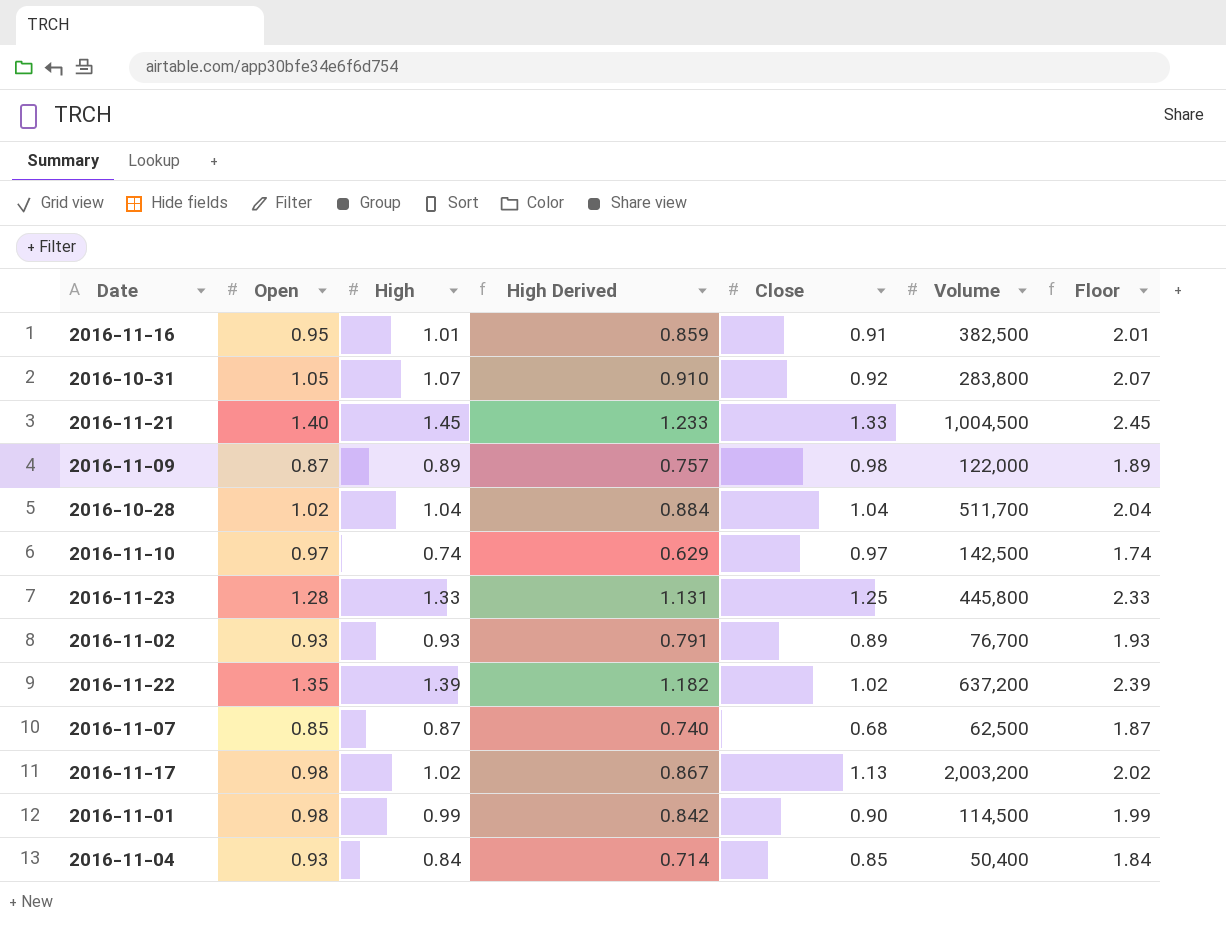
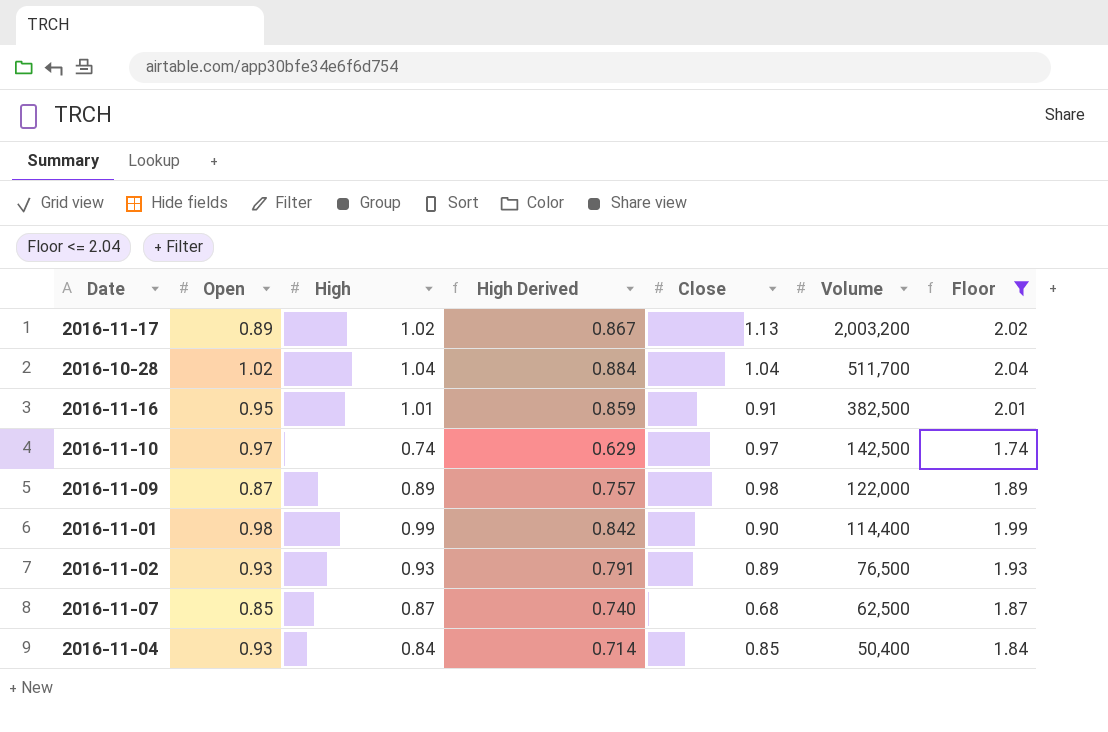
filter: none -> Floor <= 2.04
row order: none -> Volume descending
2016-11-17 | Open: 0.98 -> 0.89
2016-11-01 | Volume: 114,500 -> 114,400
2016-11-02 | Volume: 76,700 -> 76,500

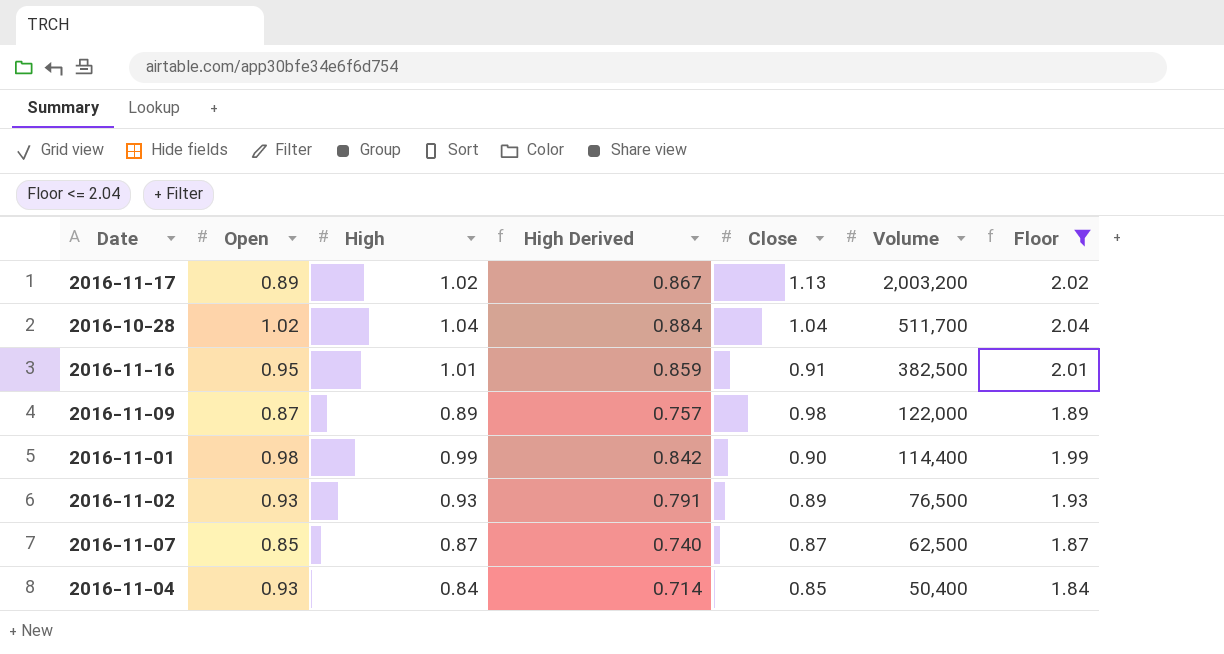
row 2016-11-10: 0.97 | 0.74 | 0.629 | 0.97 | 142,500 | 1.74 -> none
2016-11-07 | Close: 0.68 -> 0.87

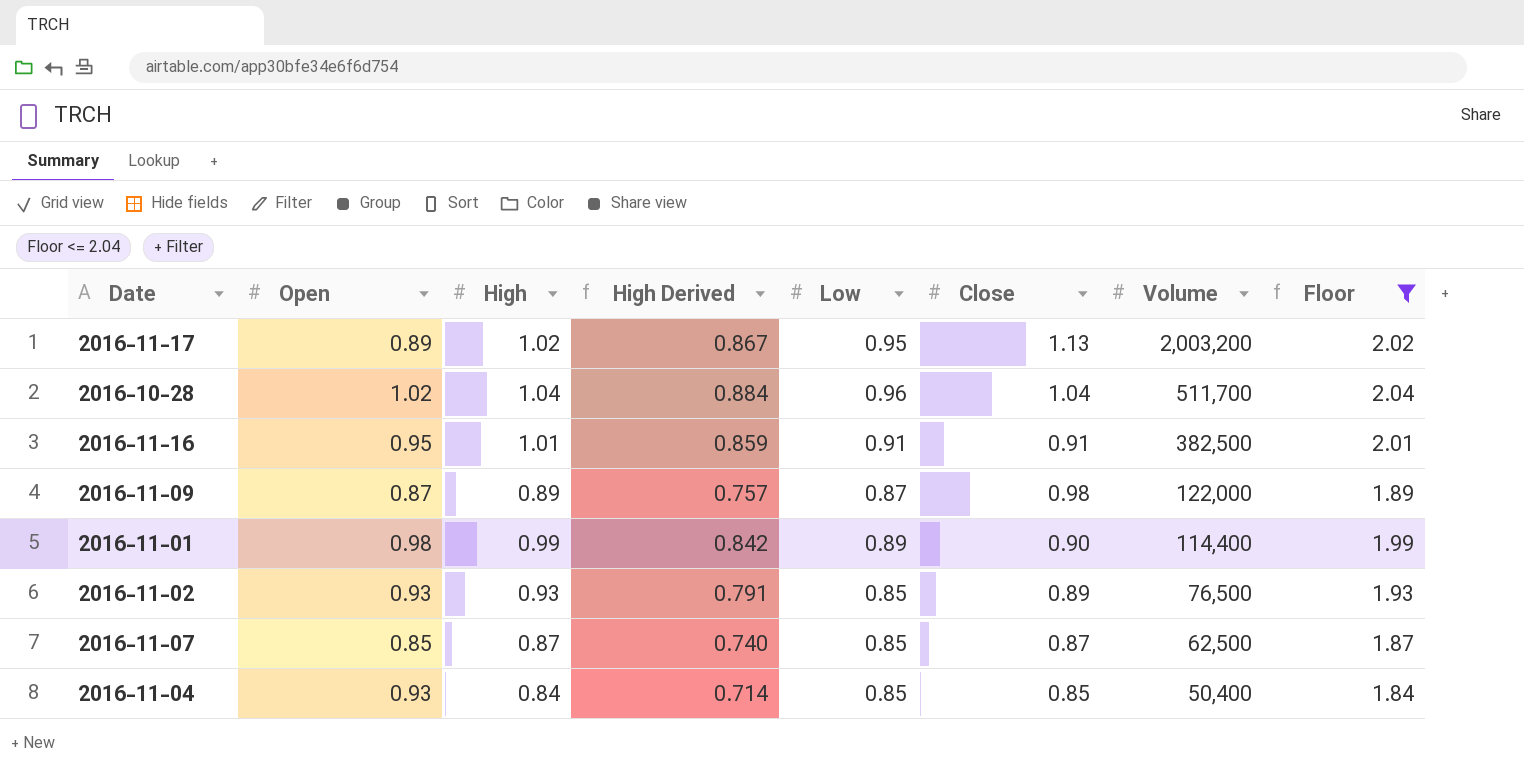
column Low | position: none -> 5

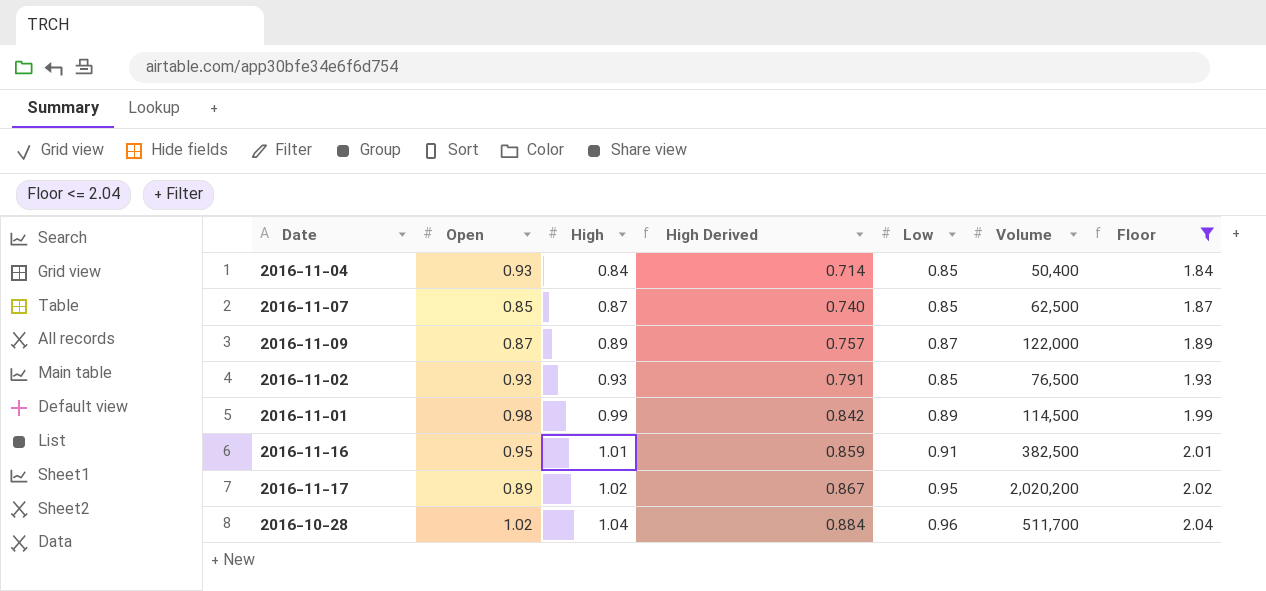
row order: Volume descending -> High ascending
column Close | position: 6 -> none
2016-11-01 | Volume: 114,400 -> 114,500
2016-11-17 | Volume: 2,003,200 -> 2,020,200

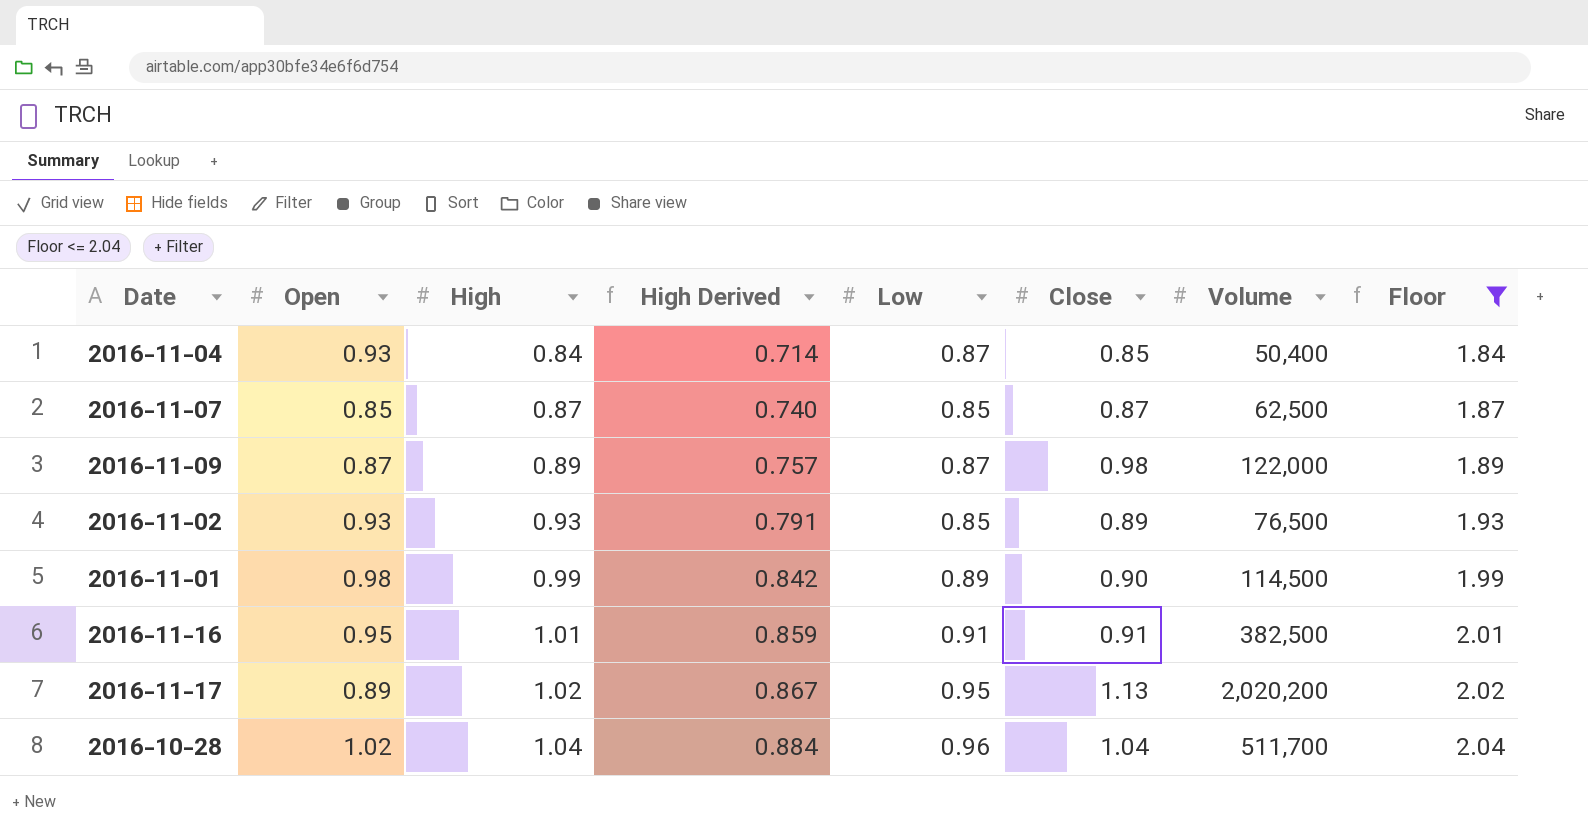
column Close | position: none -> 6
2016-11-04 | Low: 0.85 -> 0.87

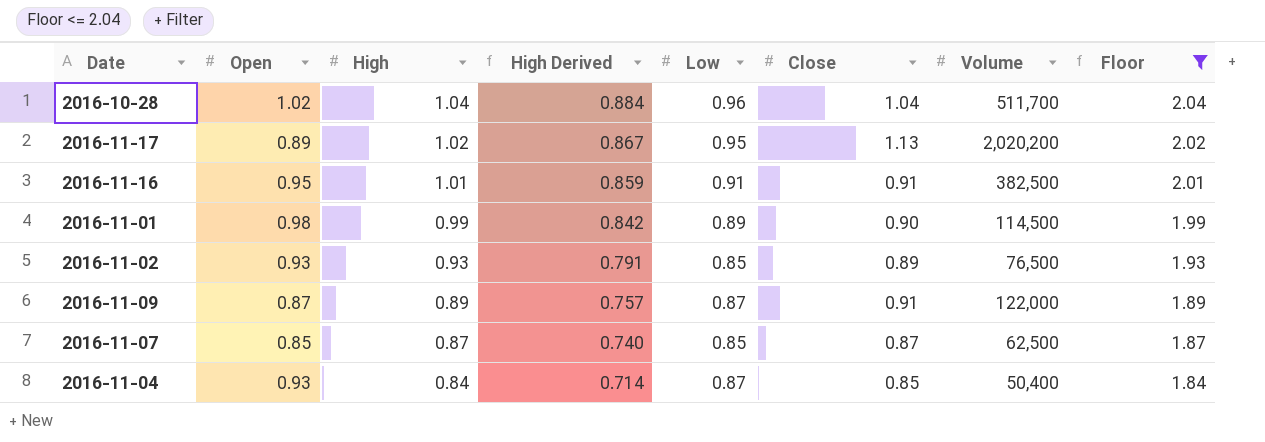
row order: High ascending -> High descending
2016-11-09 | Close: 0.98 -> 0.91

